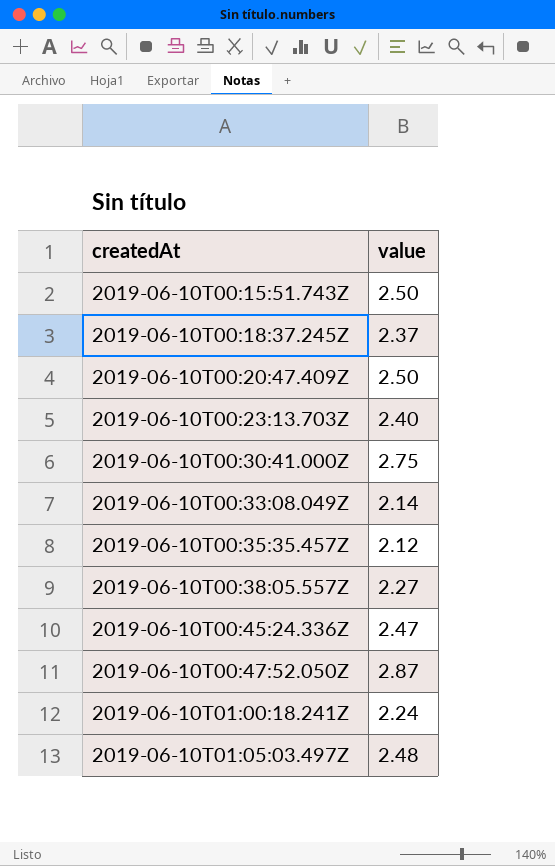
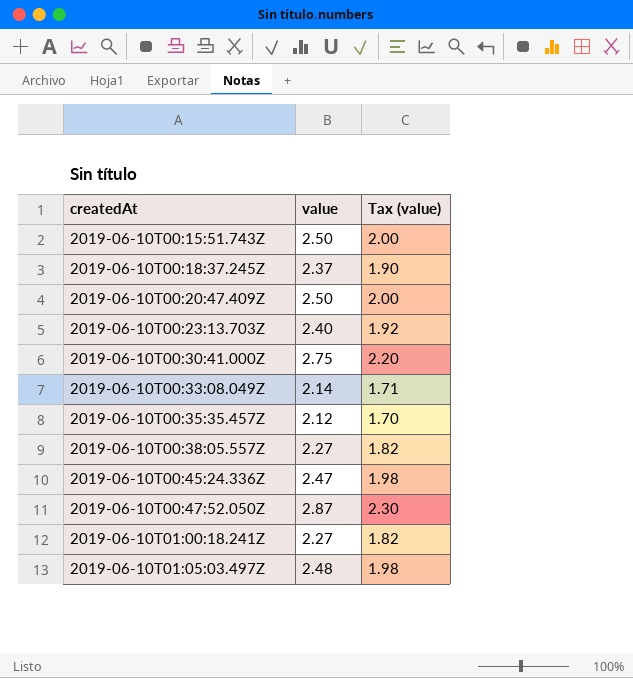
column Tax (value) | formula: none -> [value] * 0.8
2019-06-10T01:00:18.241Z | value: 2.24 -> 2.27

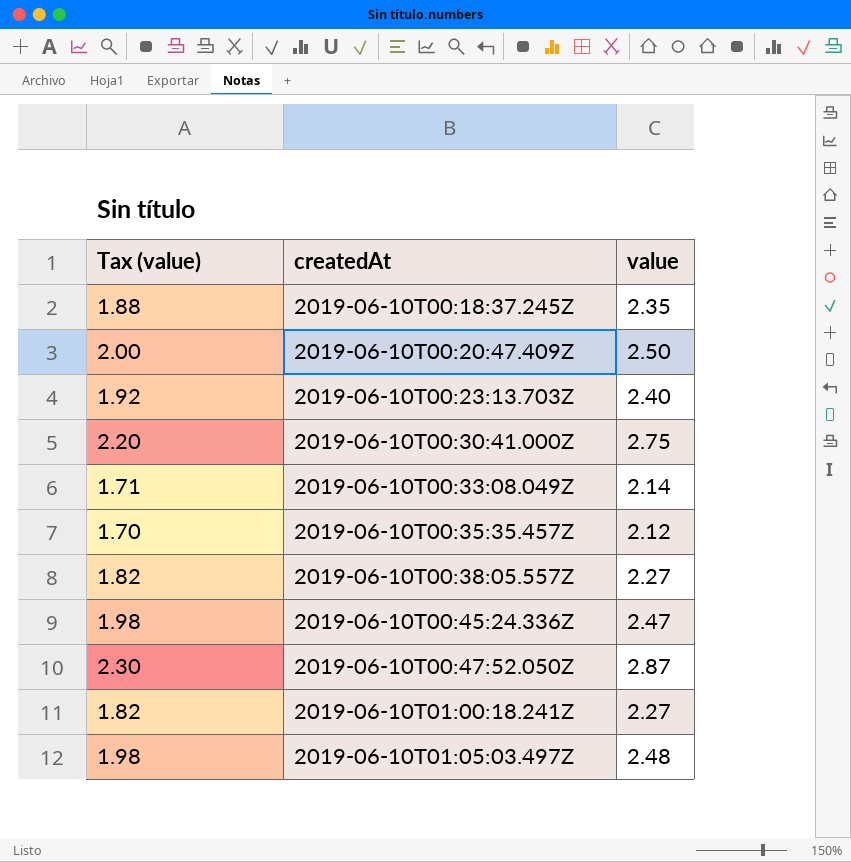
column Tax (value) | position: 3 -> 1
row 2019-06-10T00:15:51.743Z: 2.50 | 2.00 -> none
2019-06-10T00:18:37.245Z | Tax (value): 1.90 -> 1.88
2019-06-10T00:18:37.245Z | value: 2.37 -> 2.35

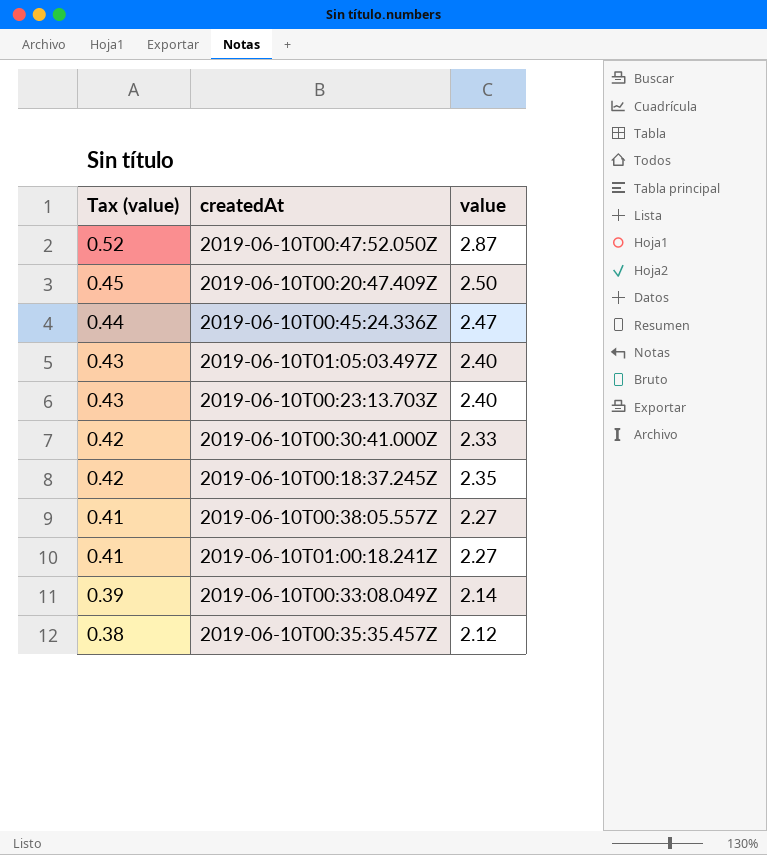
row order: createdAt ascending -> Tax (value) descending
column Tax (value) | formula: [value] * 0.8 -> [value] * 0.18
2019-06-10T01:05:03.497Z | value: 2.48 -> 2.40
2019-06-10T00:30:41.000Z | value: 2.75 -> 2.33

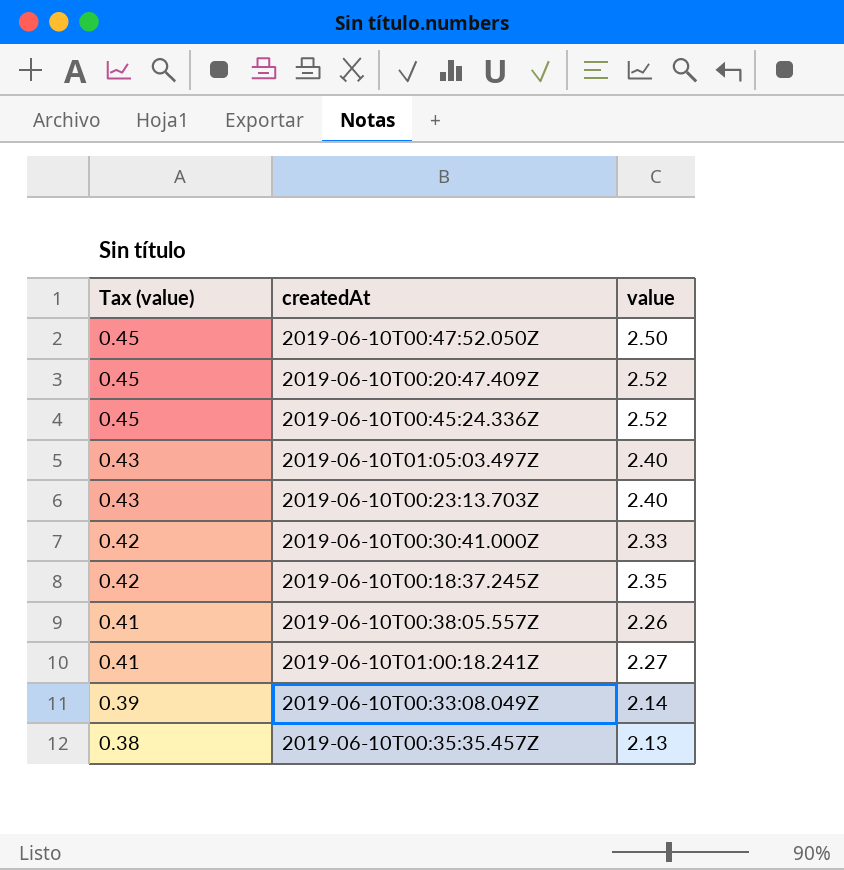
2019-06-10T00:47:52.050Z | Tax (value): 0.52 -> 0.45
2019-06-10T00:47:52.050Z | value: 2.87 -> 2.50
2019-06-10T00:20:47.409Z | value: 2.50 -> 2.52
2019-06-10T00:45:24.336Z | Tax (value): 0.44 -> 0.45
2019-06-10T00:45:24.336Z | value: 2.47 -> 2.52
2019-06-10T00:38:05.557Z | value: 2.27 -> 2.26
2019-06-10T00:35:35.457Z | value: 2.12 -> 2.13

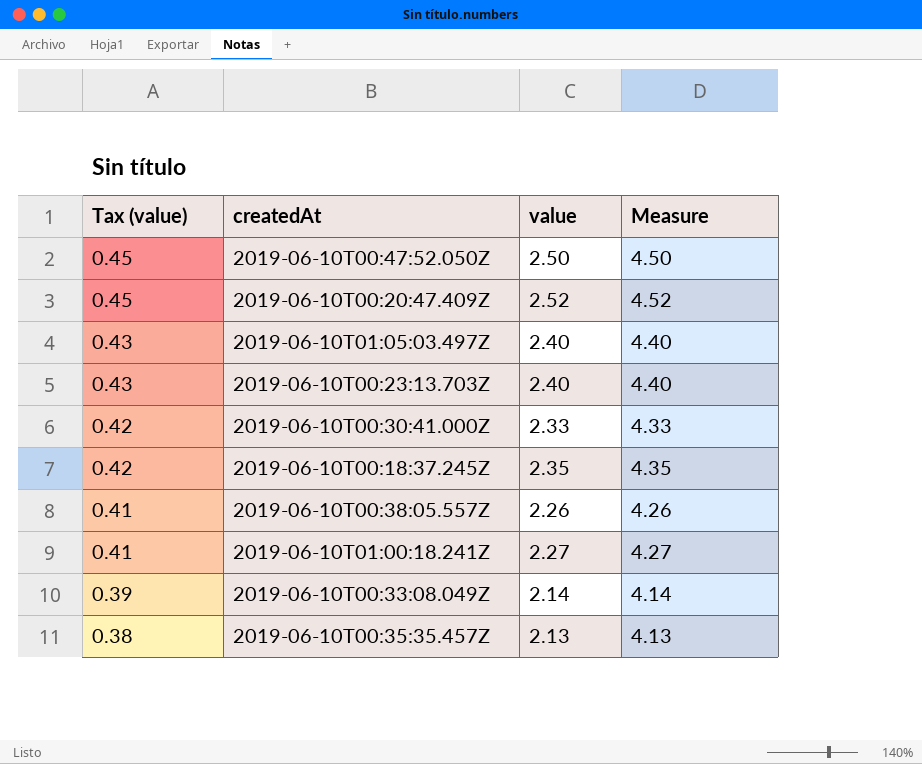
column Measure | formula: none -> [value] + 2
row 2019-06-10T00:45:24.336Z: 0.45 | 2.52 -> none

